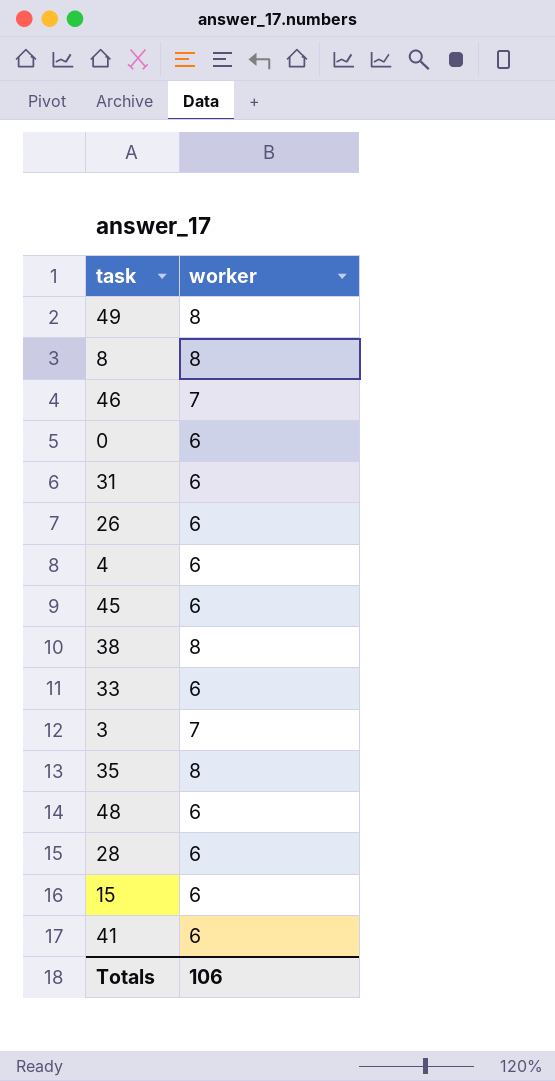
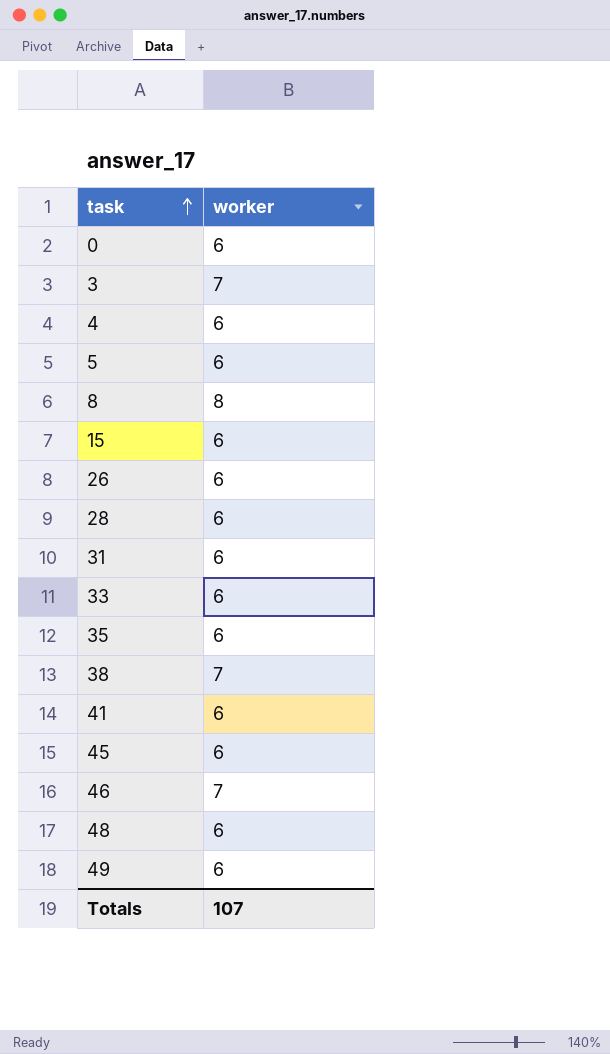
row order: none -> task ascending
row 5: none -> 6
35 | worker: 8 -> 6
38 | worker: 8 -> 7
49 | worker: 8 -> 6
Totals | worker: 106 -> 107

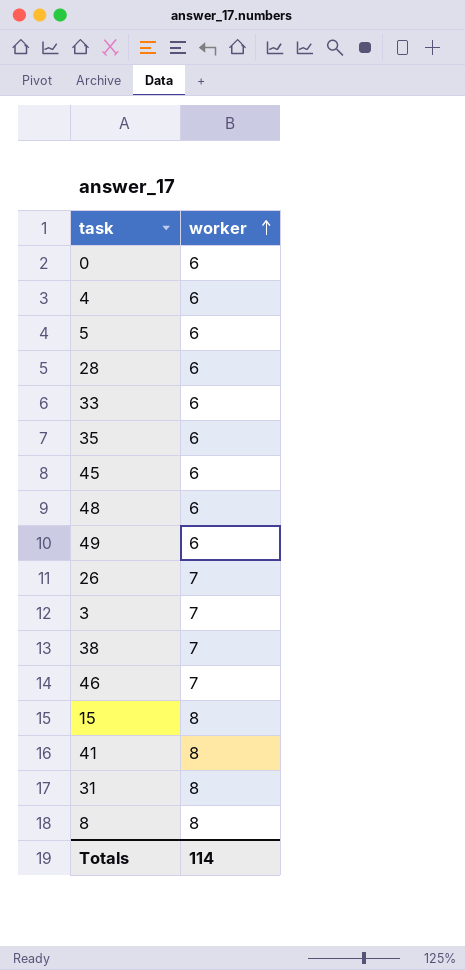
row order: task ascending -> worker ascending
26 | worker: 6 -> 7
15 | worker: 6 -> 8
41 | worker: 6 -> 8
31 | worker: 6 -> 8
Totals | worker: 107 -> 114

